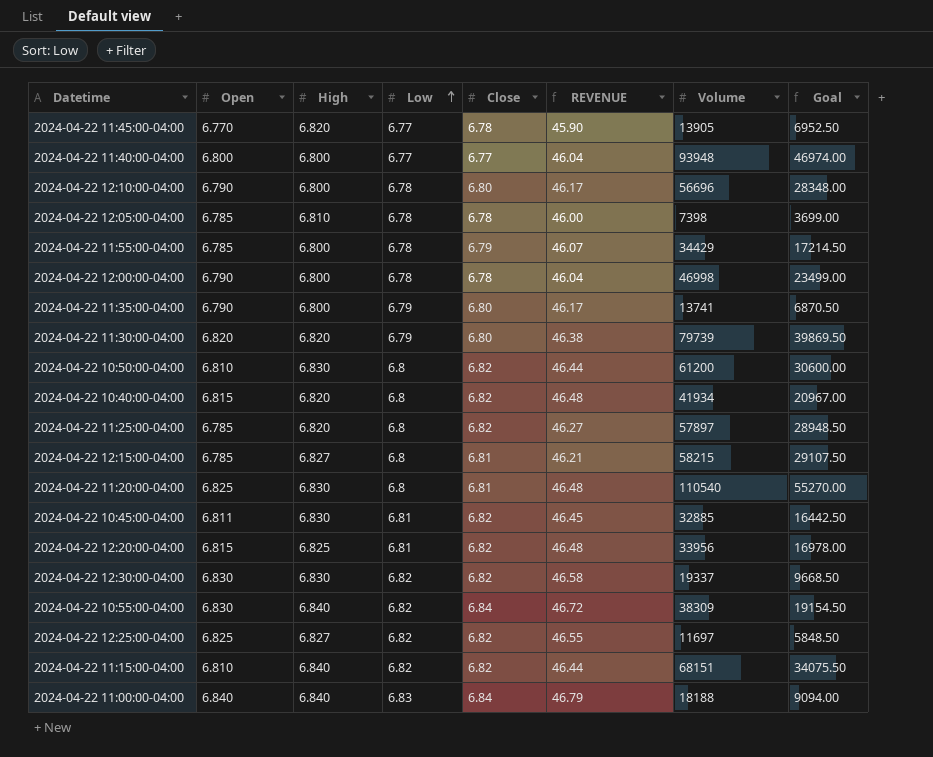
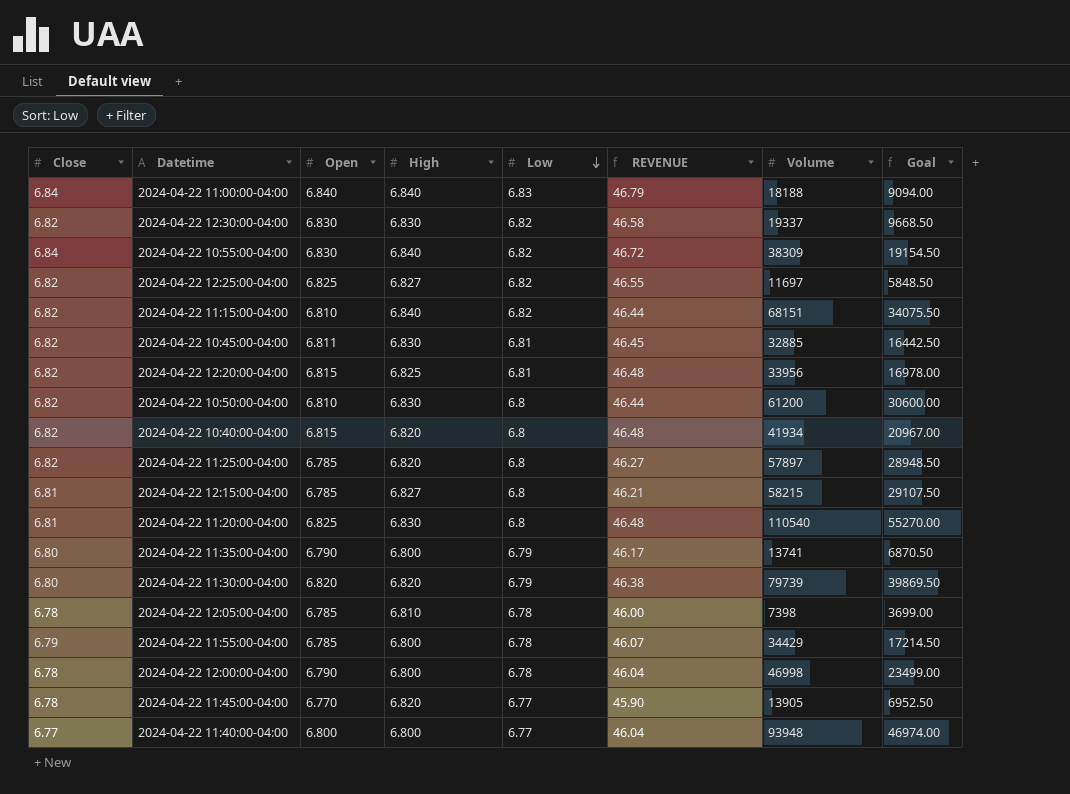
row order: Low ascending -> Low descending
column Close | position: 5 -> 1
row 2024-04-22 12:10:00-04:00: 6.790 | 6.800 | 6.78 | 6.80 | 46.17 | 56696 | 28348.00 -> none

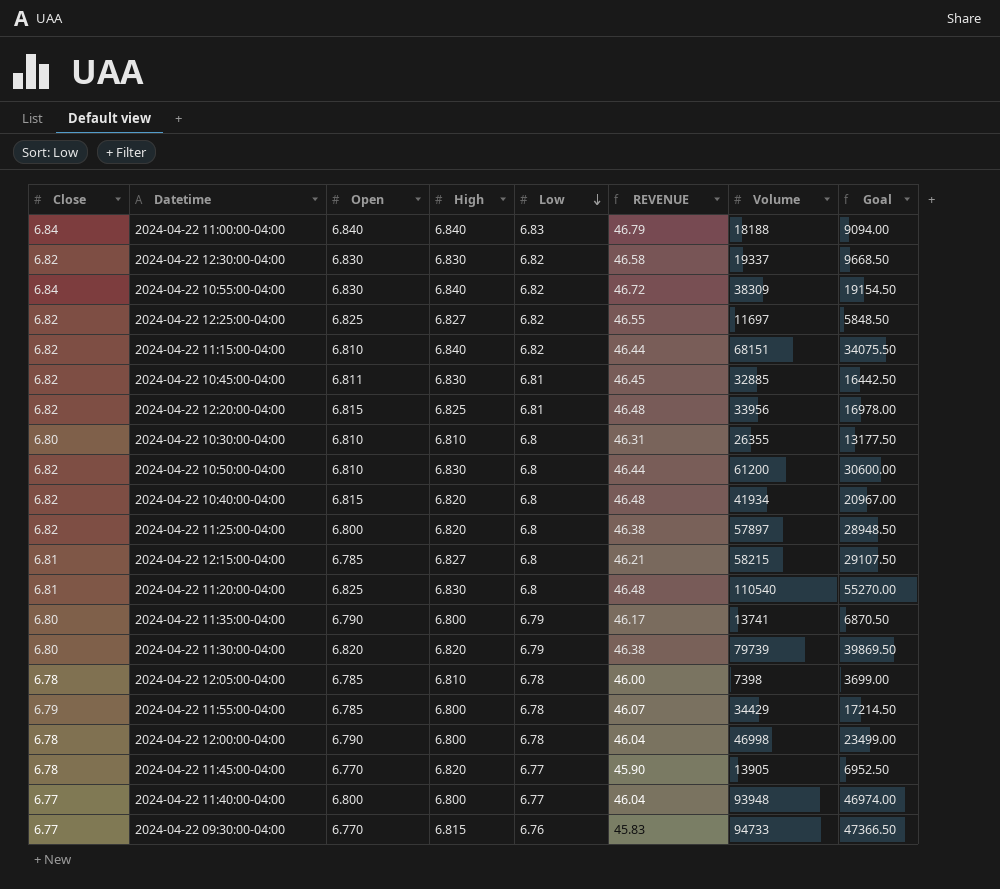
row 2024-04-22 10:30:00-04:00: none -> 6.80 | 6.810 | 6.810 | 6.8 | 46.31 | 26355 | 13177.50
2024-04-22 11:25:00-04:00 | Open: 6.785 -> 6.800
2024-04-22 11:25:00-04:00 | REVENUE: 46.27 -> 46.38
row 2024-04-22 09:30:00-04:00: none -> 6.77 | 6.770 | 6.815 | 6.76 | 45.83 | 94733 | 47366.50

